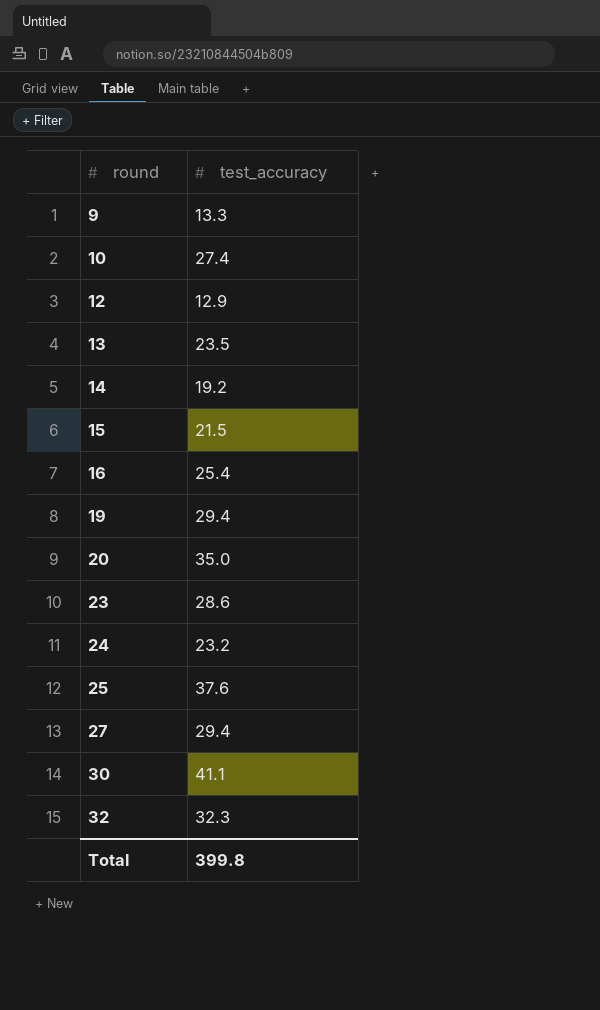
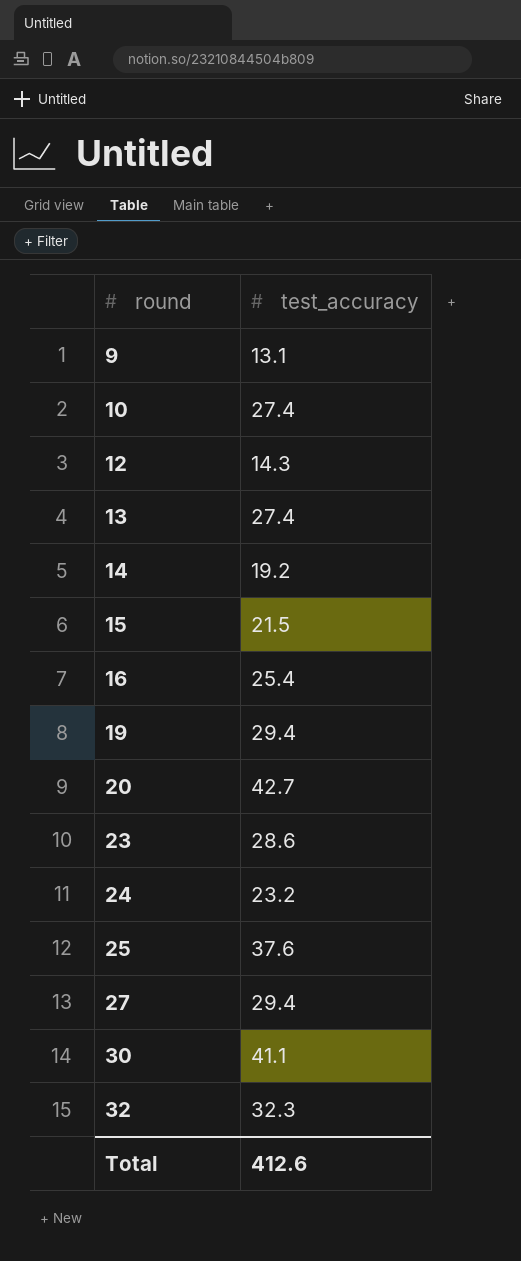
9 | test_accuracy: 13.3 -> 13.1
12 | test_accuracy: 12.9 -> 14.3
13 | test_accuracy: 23.5 -> 27.4
20 | test_accuracy: 35.0 -> 42.7
Total | test_accuracy: 399.8 -> 412.6

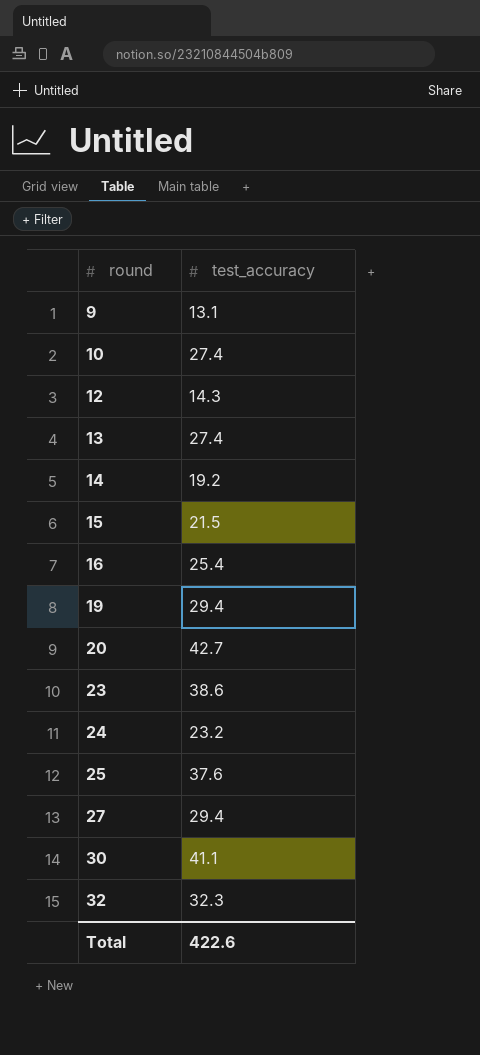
23 | test_accuracy: 28.6 -> 38.6
Total | test_accuracy: 412.6 -> 422.6

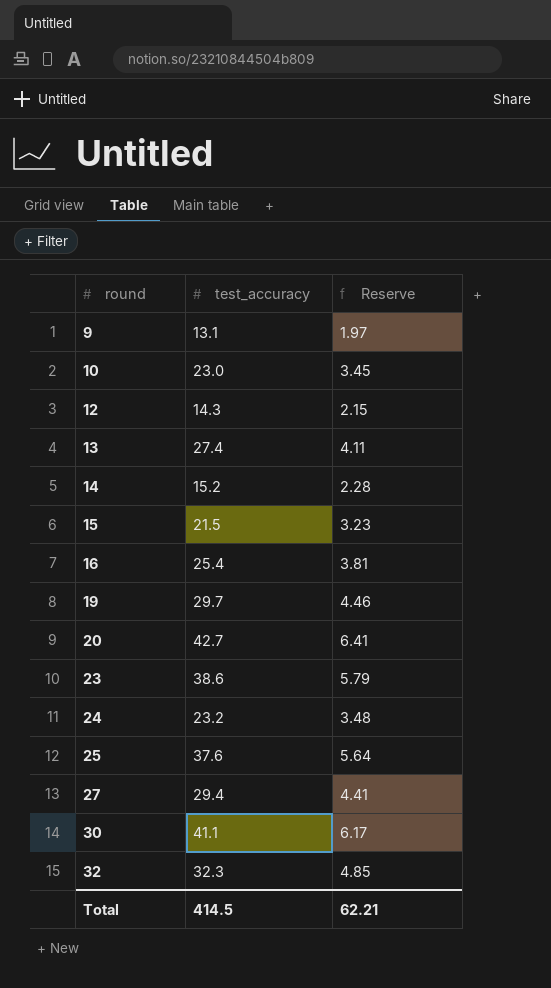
column Reserve | formula: none -> [test_accuracy] * 0.15
10 | test_accuracy: 27.4 -> 23.0
14 | test_accuracy: 19.2 -> 15.2
19 | test_accuracy: 29.4 -> 29.7
Total | test_accuracy: 422.6 -> 414.5

